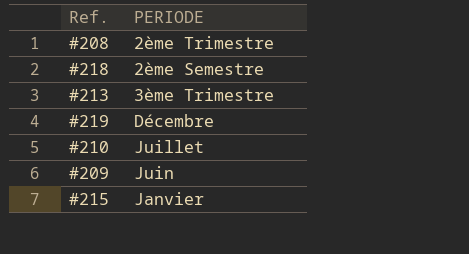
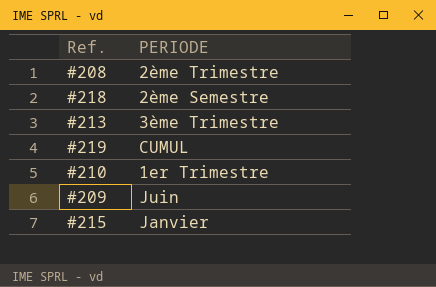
#219 | PERIODE: Décembre -> CUMUL
#210 | PERIODE: Juillet -> 1er Trimestre

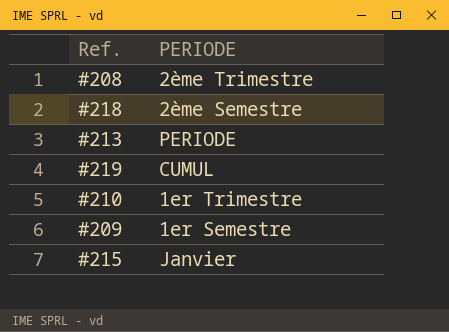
#213 | PERIODE: 3ème Trimestre -> PERIODE
#209 | PERIODE: Juin -> 1er Semestre

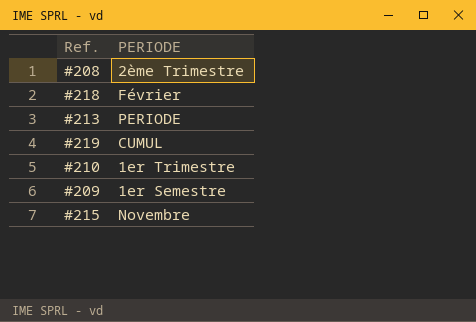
#218 | PERIODE: 2ème Semestre -> Février
#215 | PERIODE: Janvier -> Novembre

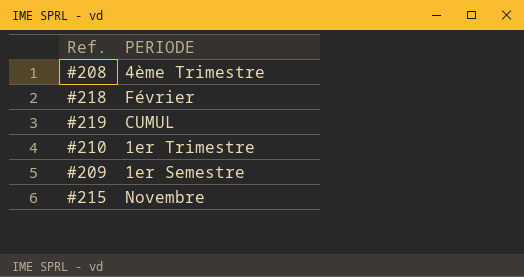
row #213: PERIODE -> none
#208 | PERIODE: 2ème Trimestre -> 4ème Trimestre

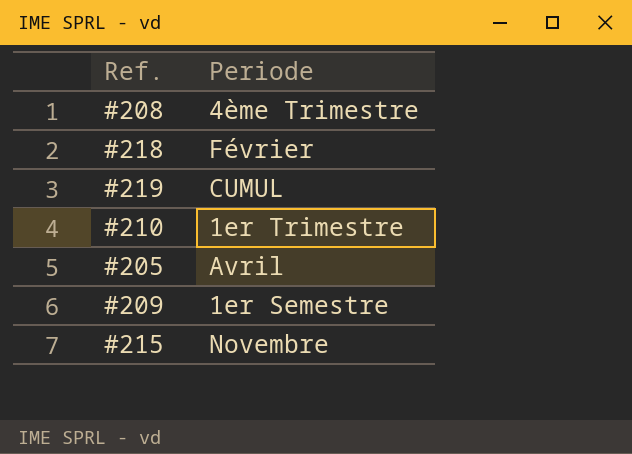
column name: PERIODE -> Periode
row #205: none -> Avril

